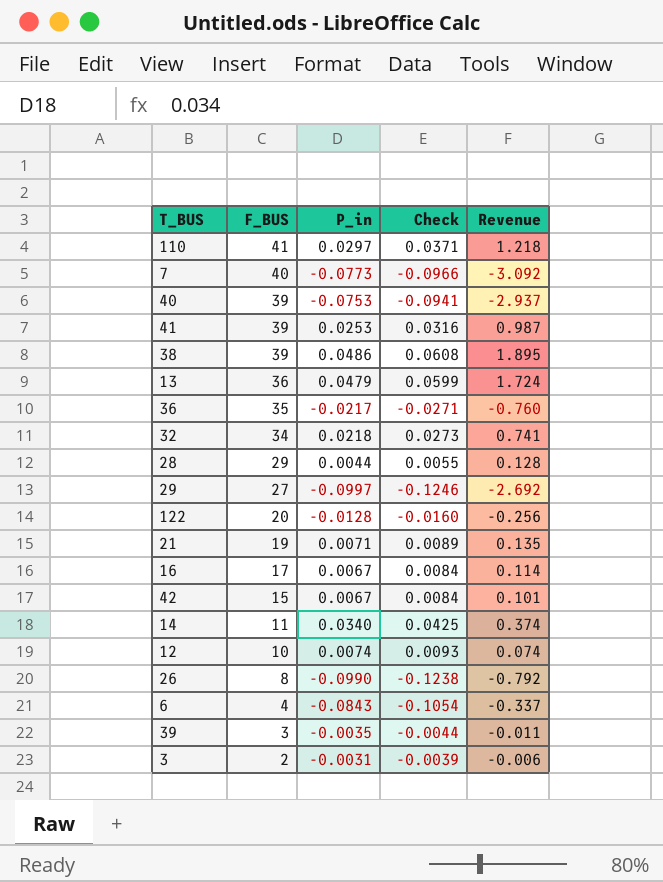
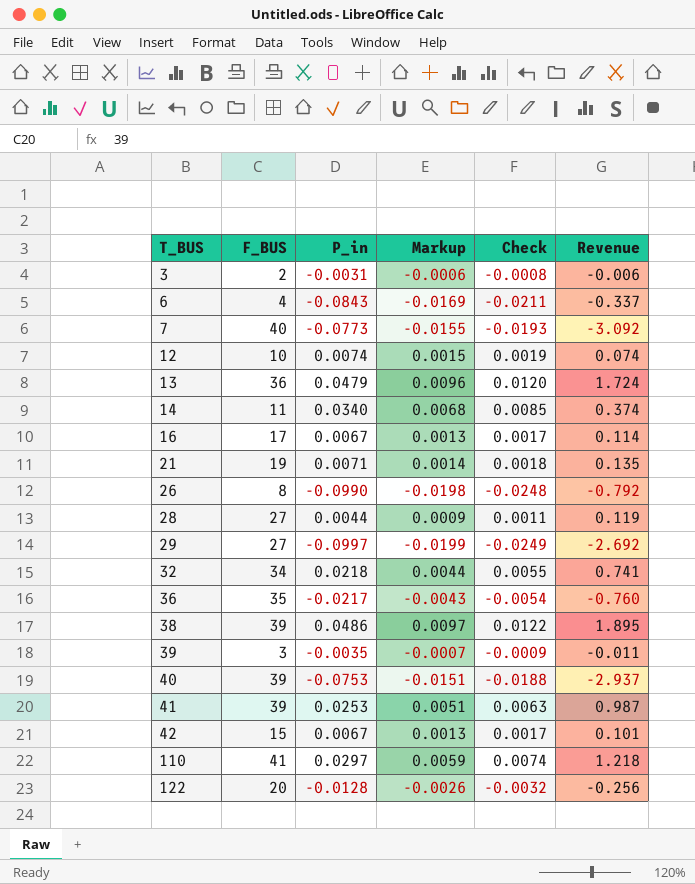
row order: F_BUS descending -> T_BUS ascending
column Markup | formula: none -> [P_in] * 0.2
column Check | formula: [P_in] * 1.25 -> [P_in] * 0.25
28 | F_BUS: 29 -> 27
28 | Revenue: 0.128 -> 0.119

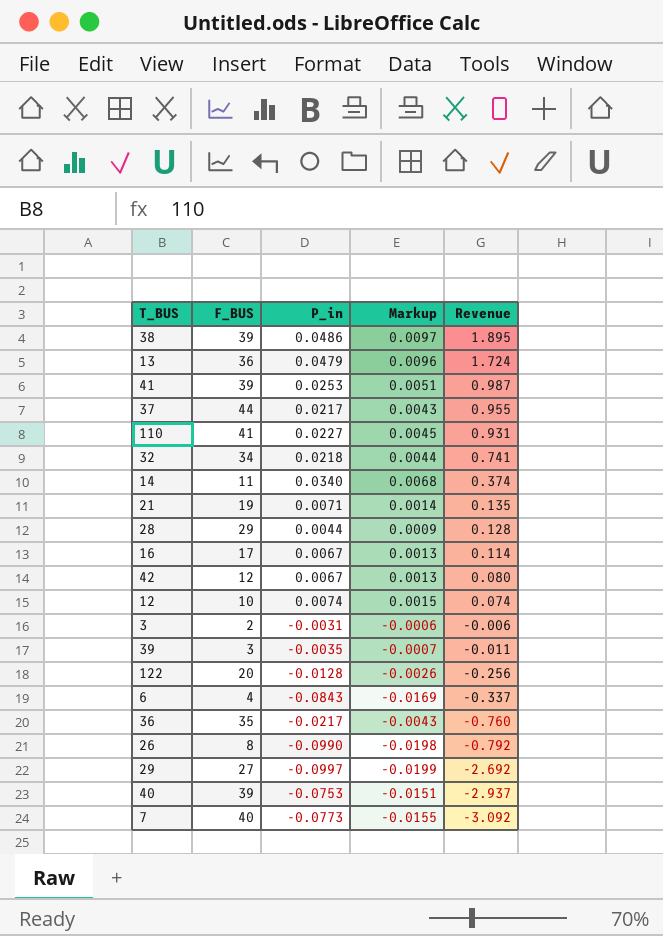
row order: T_BUS ascending -> Revenue descending
column Check | formula: [P_in] * 0.25 -> none
row 37: none -> 44 | 0.0217 | 0.0043 | 0.955
110 | P_in: 0.0297 -> 0.0227
110 | Markup: 0.0059 -> 0.0045
110 | Revenue: 1.218 -> 0.931
28 | F_BUS: 27 -> 29
28 | Revenue: 0.119 -> 0.128
42 | F_BUS: 15 -> 12
42 | Revenue: 0.101 -> 0.080

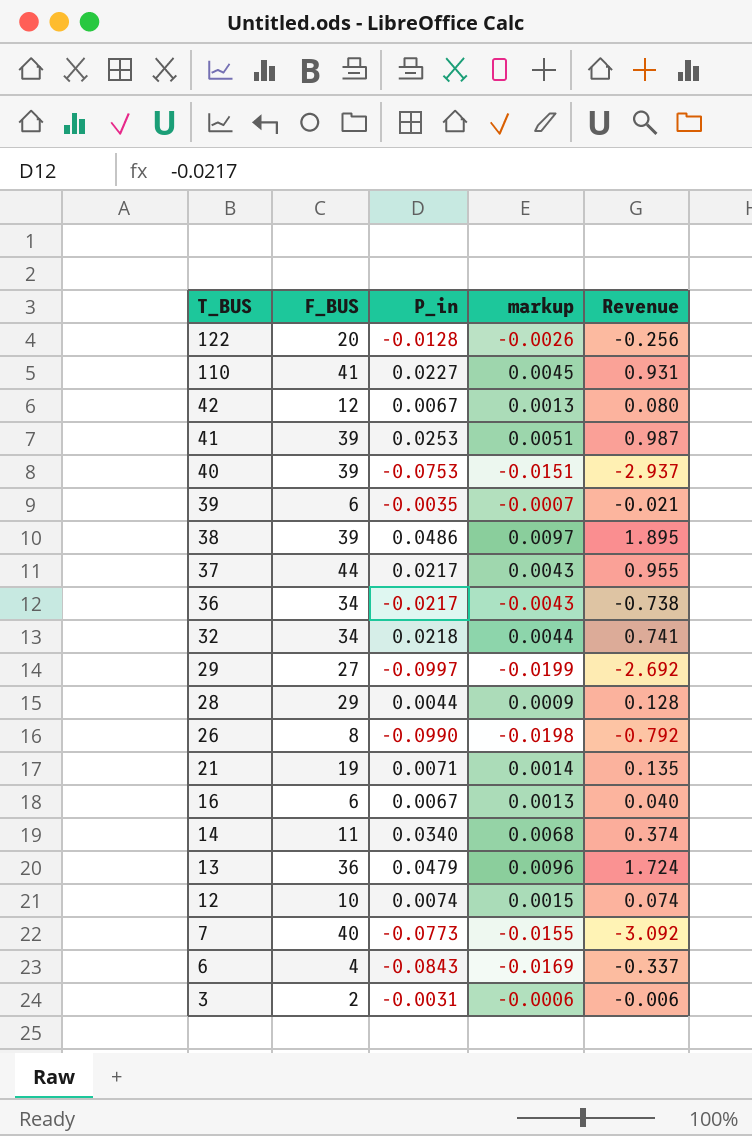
row order: Revenue descending -> T_BUS descending
column name: Markup -> markup
39 | F_BUS: 3 -> 6
39 | Revenue: -0.011 -> -0.021
36 | F_BUS: 35 -> 34
36 | Revenue: -0.760 -> -0.738
16 | F_BUS: 17 -> 6
16 | Revenue: 0.114 -> 0.040

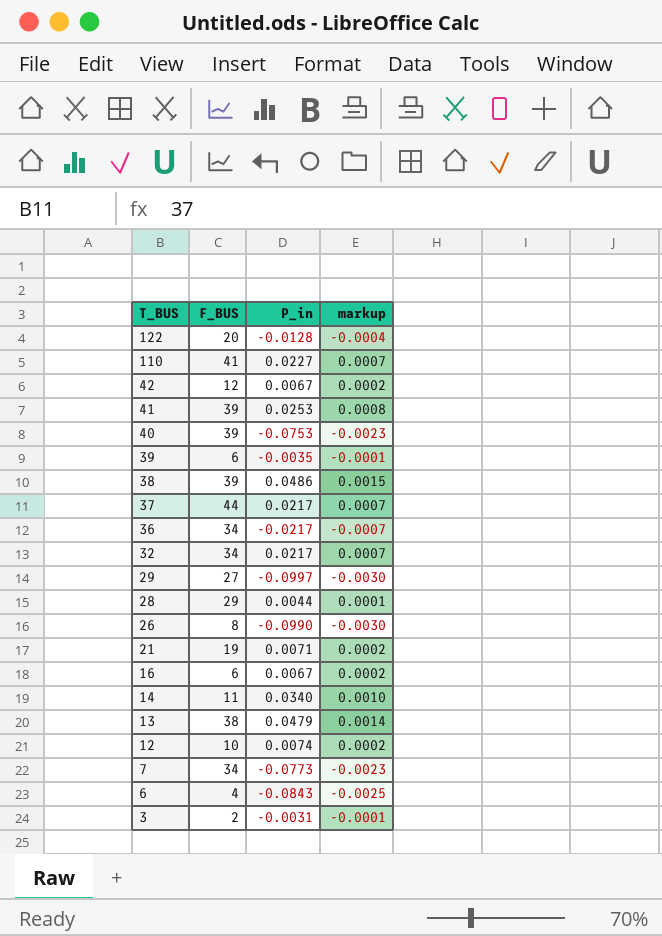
column Revenue | formula: [F_BUS] * [P_in] -> none
column markup | formula: [P_in] * 0.2 -> [P_in] * 0.03
32 | P_in: 0.0218 -> 0.0217
13 | F_BUS: 36 -> 38
7 | F_BUS: 40 -> 34

